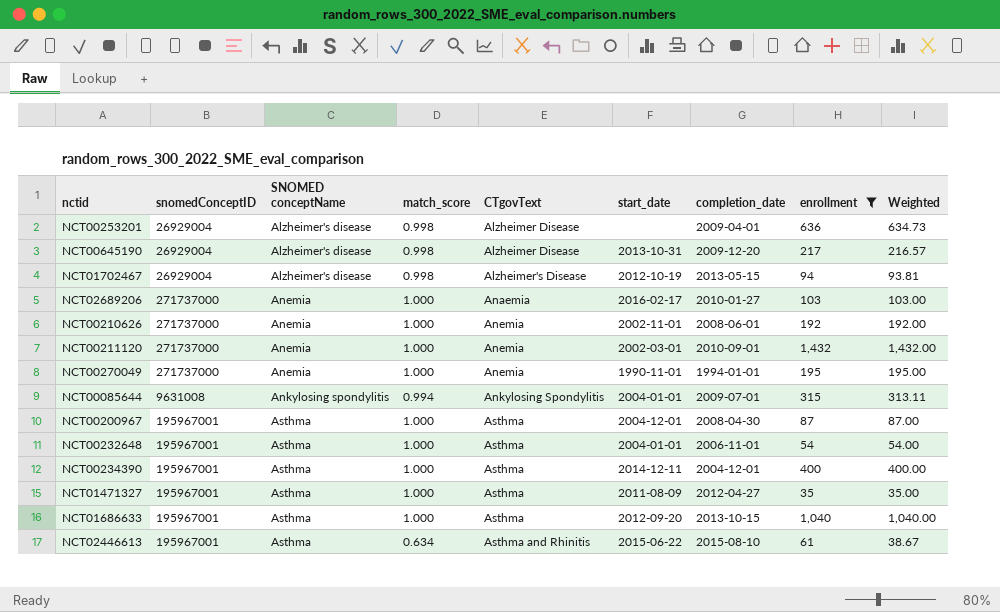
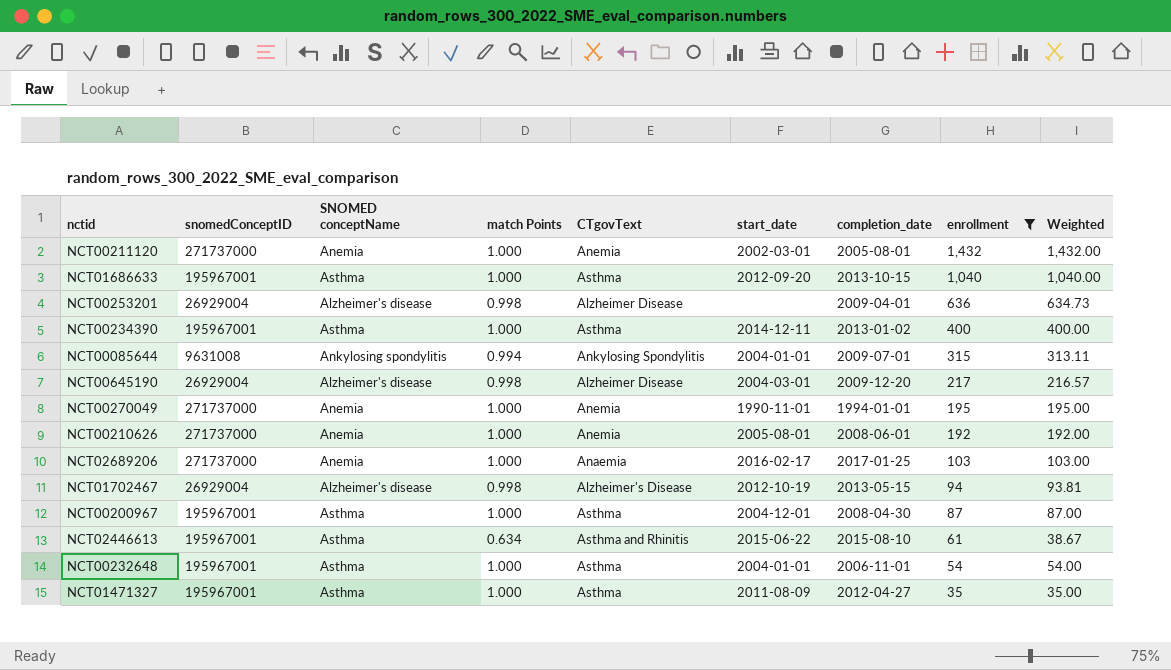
row order: SNOMED conceptName ascending -> enrollment descending
column name: match_score -> match Points
NCT00211120 | completion_date: 2010-09-01 -> 2005-08-01
NCT00234390 | completion_date: 2004-12-01 -> 2013-01-02
NCT00645190 | start_date: 2013-10-31 -> 2004-03-01
NCT00210626 | start_date: 2002-11-01 -> 2005-08-01
NCT02689206 | completion_date: 2010-01-27 -> 2017-01-25

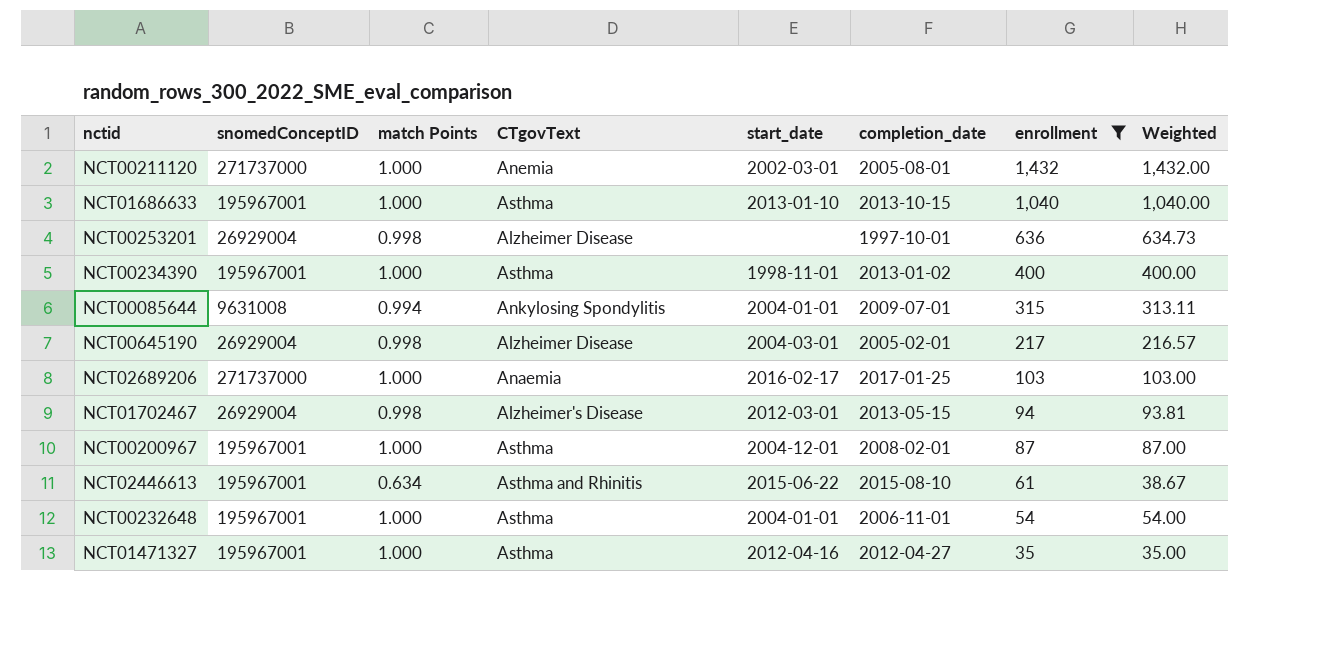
column SNOMED conceptName | position: 3 -> none
row NCT00270049: 271737000 | Anemia | 1.000 | Anemia | 1990-11-01 | 1994-01-01 | 195 | 195.00 -> none
row NCT00210626: 271737000 | Anemia | 1.000 | Anemia | 2005-08-01 | 2008-06-01 | 192 | 192.00 -> none
NCT01686633 | start_date: 2012-09-20 -> 2013-01-10
NCT00253201 | completion_date: 2009-04-01 -> 1997-10-01
NCT00234390 | start_date: 2014-12-11 -> 1998-11-01
NCT00645190 | completion_date: 2009-12-20 -> 2005-02-01
NCT01702467 | start_date: 2012-10-19 -> 2012-03-01
NCT00200967 | completion_date: 2008-04-30 -> 2008-02-01
NCT01471327 | start_date: 2011-08-09 -> 2012-04-16

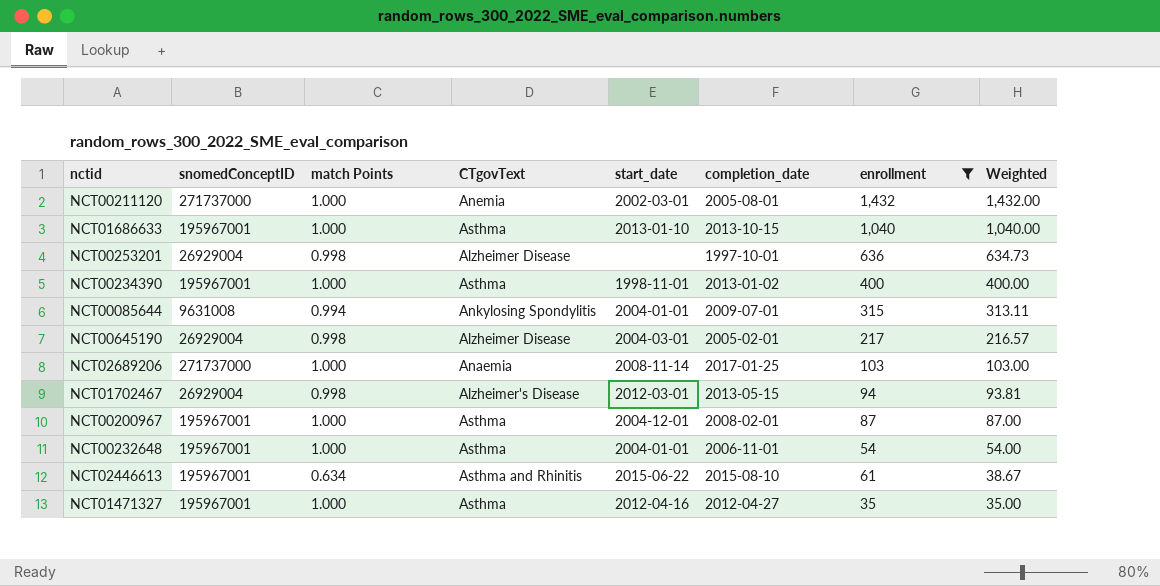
row order: enrollment descending -> Weighted descending
NCT02689206 | start_date: 2016-02-17 -> 2008-11-14

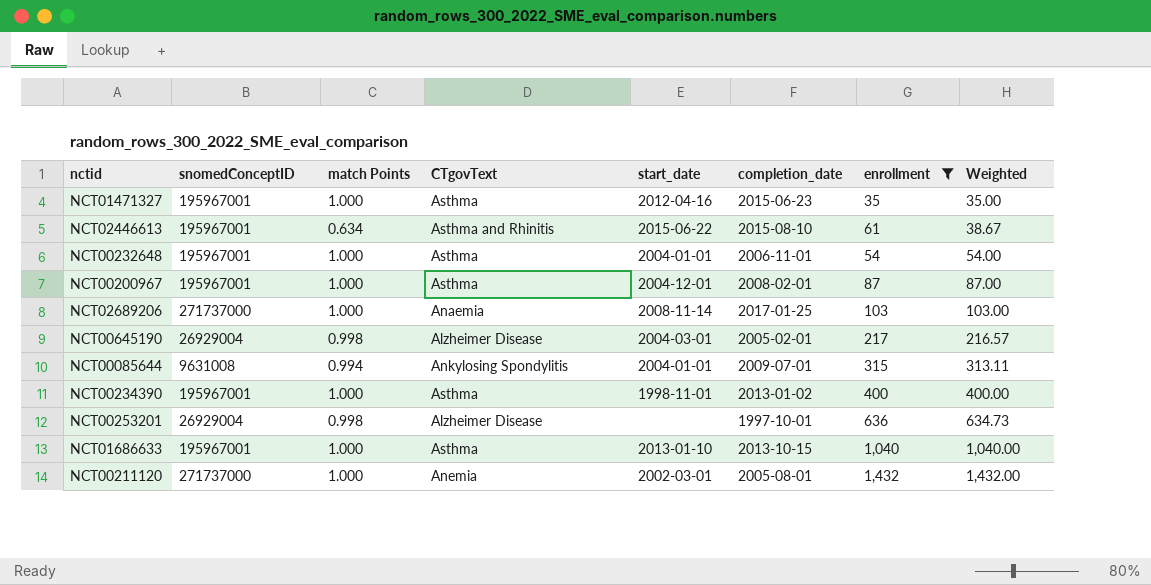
row order: Weighted descending -> Weighted ascending
row NCT01702467: 26929004 | 0.998 | Alzheimer's Disease | 2012-03-01 | 2013-05-15 | 94 | 93.81 -> none
NCT01471327 | completion_date: 2012-04-27 -> 2015-06-23

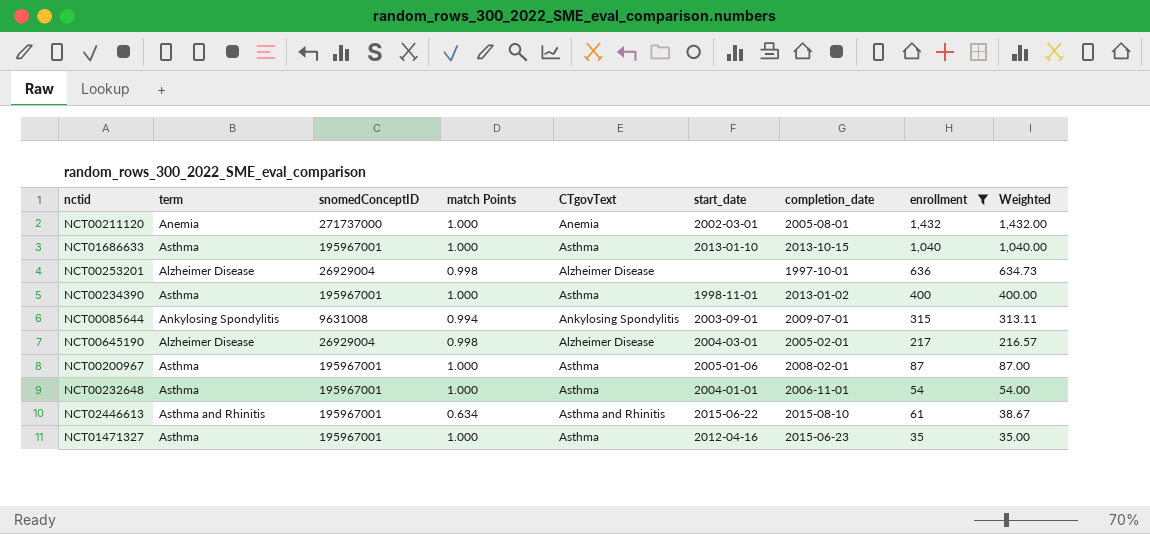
row order: Weighted ascending -> Weighted descending
column term | position: none -> 2
row NCT02689206: 271737000 | 1.000 | Anaemia | 2008-11-14 | 2017-01-25 | 103 | 103.00 -> none
NCT00085644 | start_date: 2004-01-01 -> 2003-09-01
NCT00200967 | start_date: 2004-12-01 -> 2005-01-06

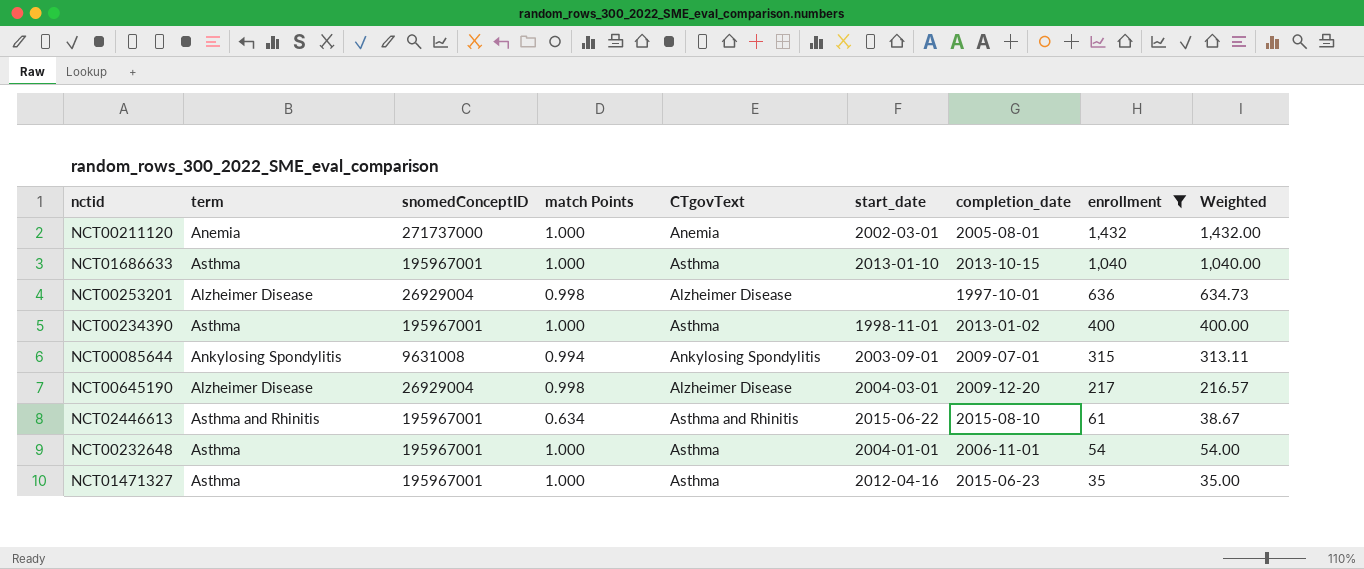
row order: Weighted descending -> enrollment descending
row NCT00200967: Asthma | 195967001 | 1.000 | Asthma | 2005-01-06 | 2008-02-01 | 87 | 87.00 -> none
NCT00645190 | completion_date: 2005-02-01 -> 2009-12-20

